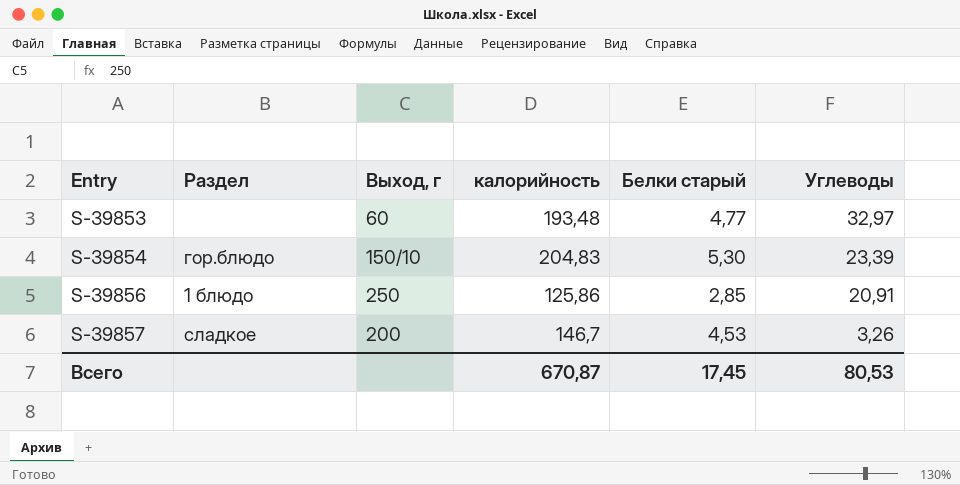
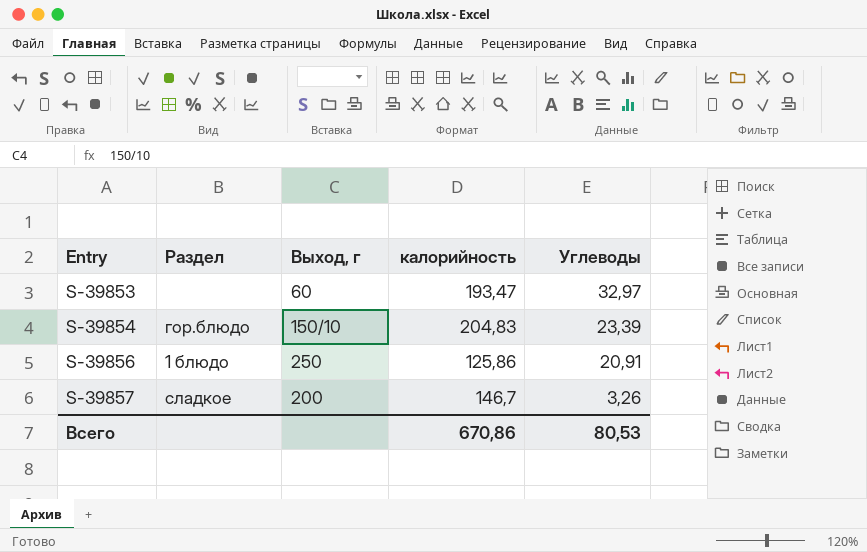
column Белки старый | position: 5 -> none
S-39853 | калорийность: 193,48 -> 193,47
Всего | калорийность: 670,87 -> 670,86

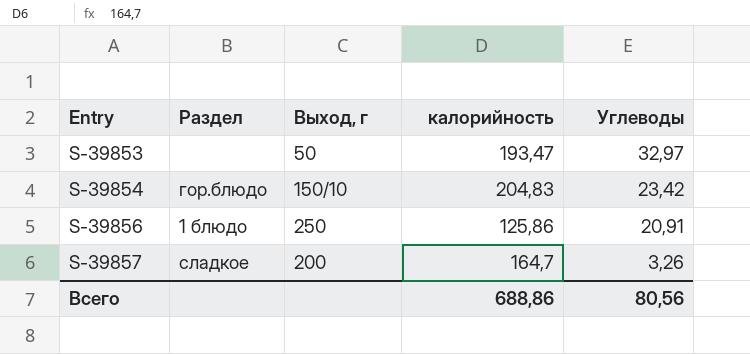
S-39853 | Выход, г: 60 -> 50
S-39854 | Углеводы: 23,39 -> 23,42
S-39857 | калорийность: 146,7 -> 164,7
Всего | калорийность: 670,86 -> 688,86
Всего | Углеводы: 80,53 -> 80,56

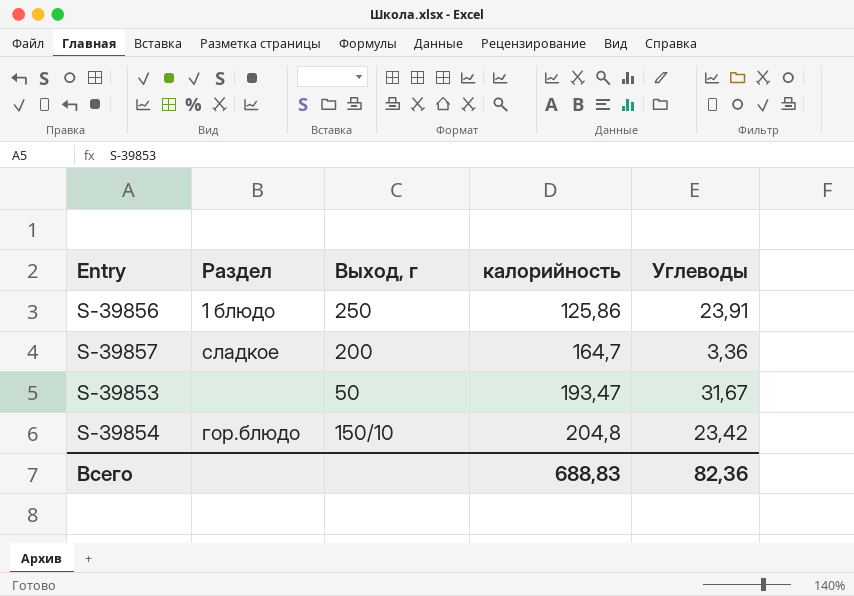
row order: Entry ascending -> калорийность ascending
S-39856 | Углеводы: 20,91 -> 23,91
S-39857 | Углеводы: 3,26 -> 3,36
S-39853 | Углеводы: 32,97 -> 31,67
S-39854 | калорийность: 204,83 -> 204,8
Всего | калорийность: 688,86 -> 688,83
Всего | Углеводы: 80,56 -> 82,36

